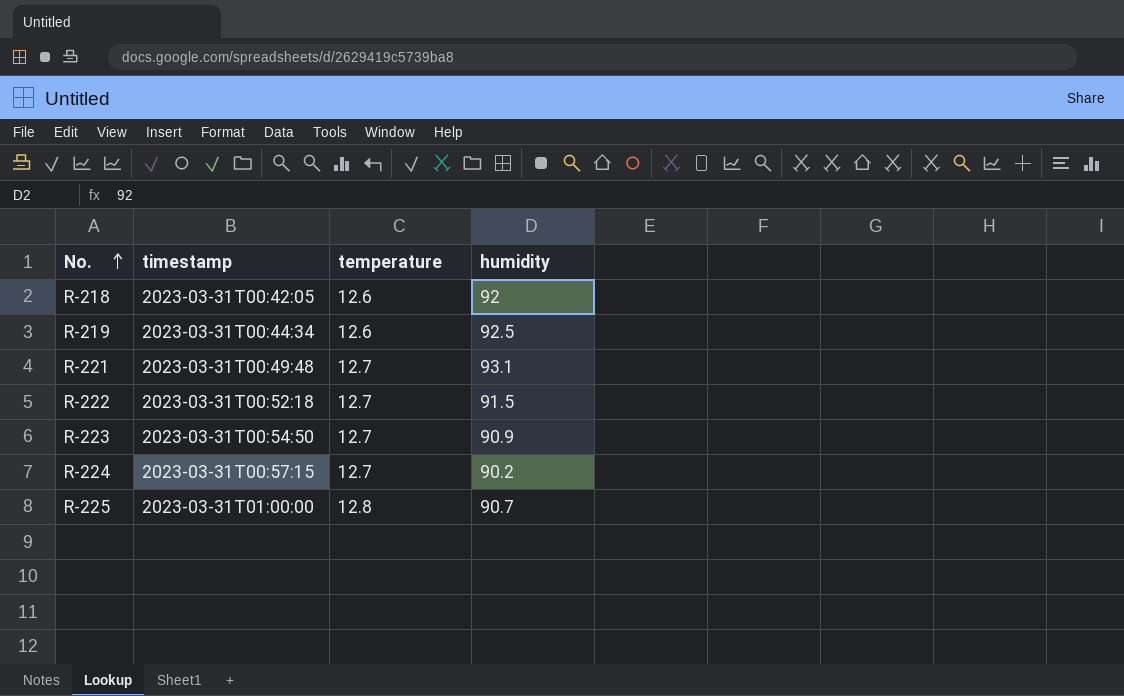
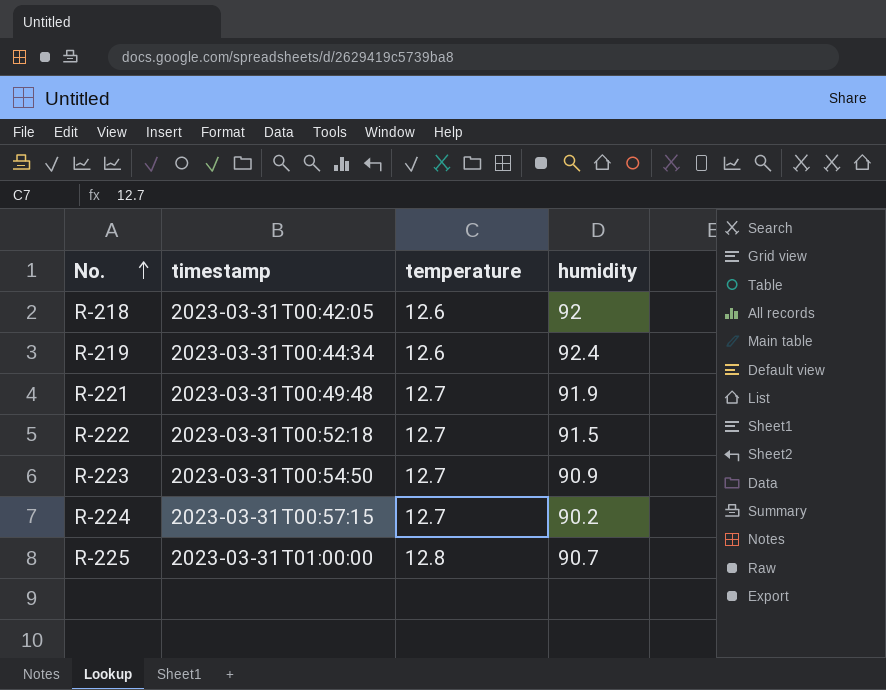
R-219 | humidity: 92.5 -> 92.4
R-221 | humidity: 93.1 -> 91.9

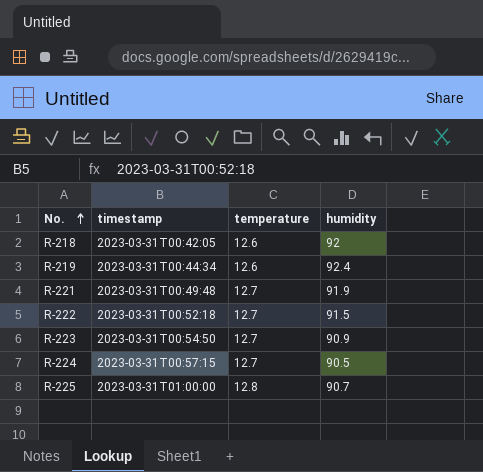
R-224 | humidity: 90.2 -> 90.5

